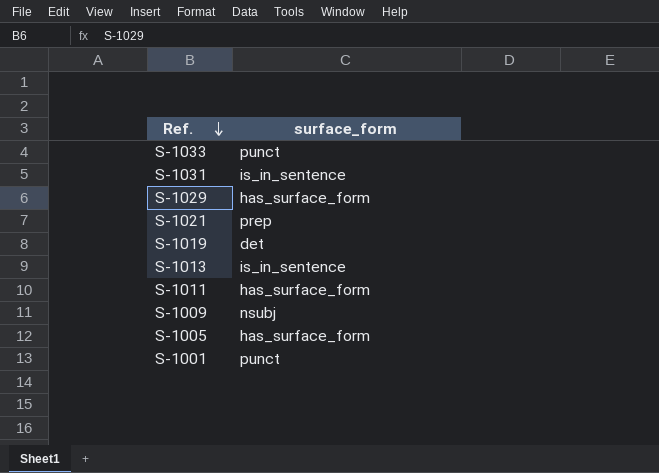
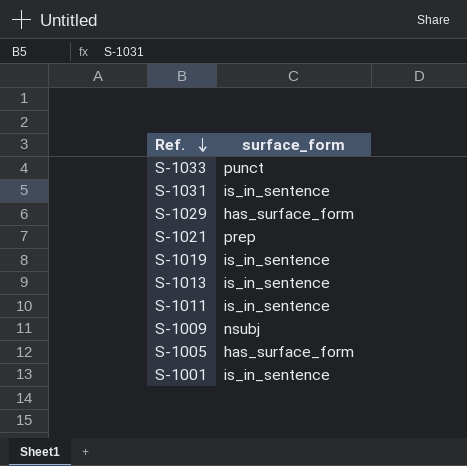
S-1019 | surface_form: det -> is_in_sentence
S-1011 | surface_form: has_surface_form -> is_in_sentence
S-1001 | surface_form: punct -> is_in_sentence

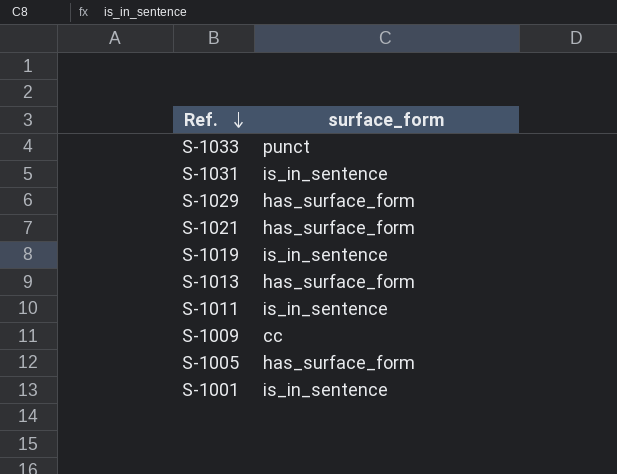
S-1021 | surface_form: prep -> has_surface_form
S-1013 | surface_form: is_in_sentence -> has_surface_form
S-1009 | surface_form: nsubj -> cc

